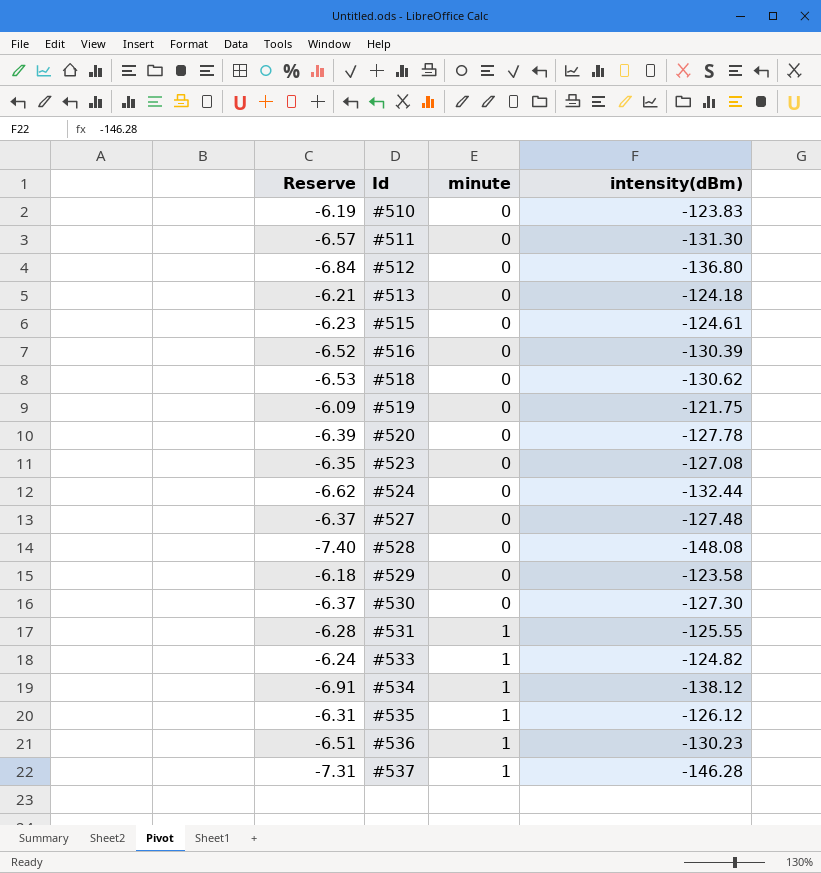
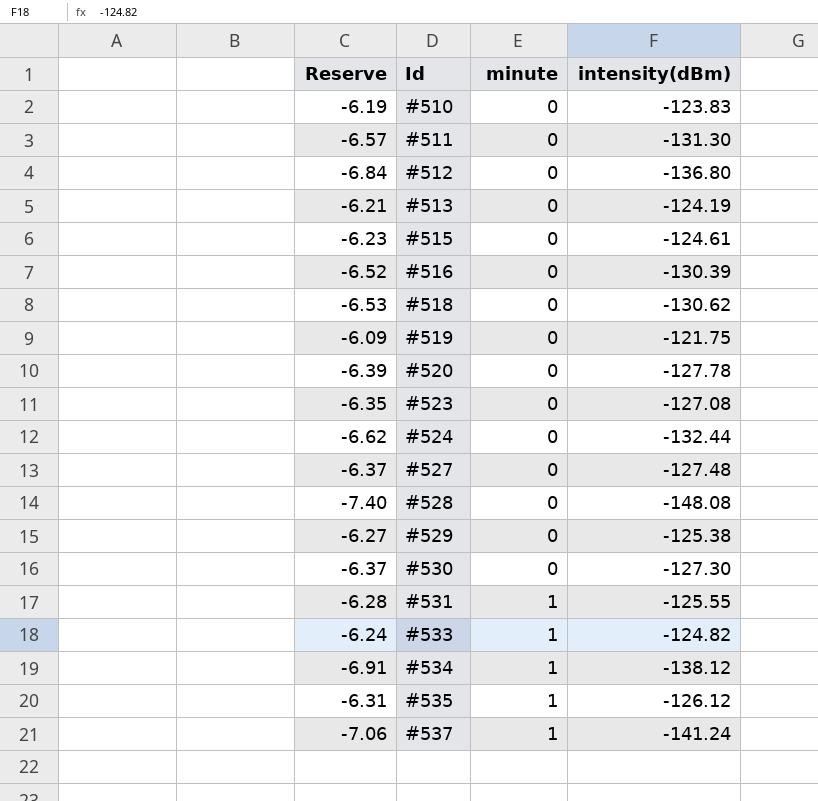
row #536: -6.51 | 1 | -130.23 -> none
#513 | intensity(dBm): -124.18 -> -124.19
#529 | Reserve: -6.18 -> -6.27
#529 | intensity(dBm): -123.58 -> -125.38
#537 | Reserve: -7.31 -> -7.06
#537 | intensity(dBm): -146.28 -> -141.24

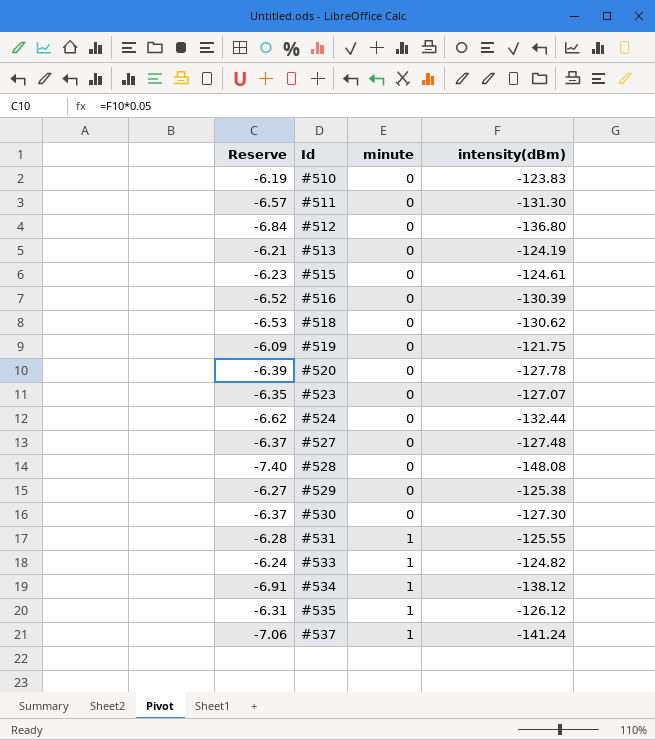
#523 | intensity(dBm): -127.08 -> -127.07

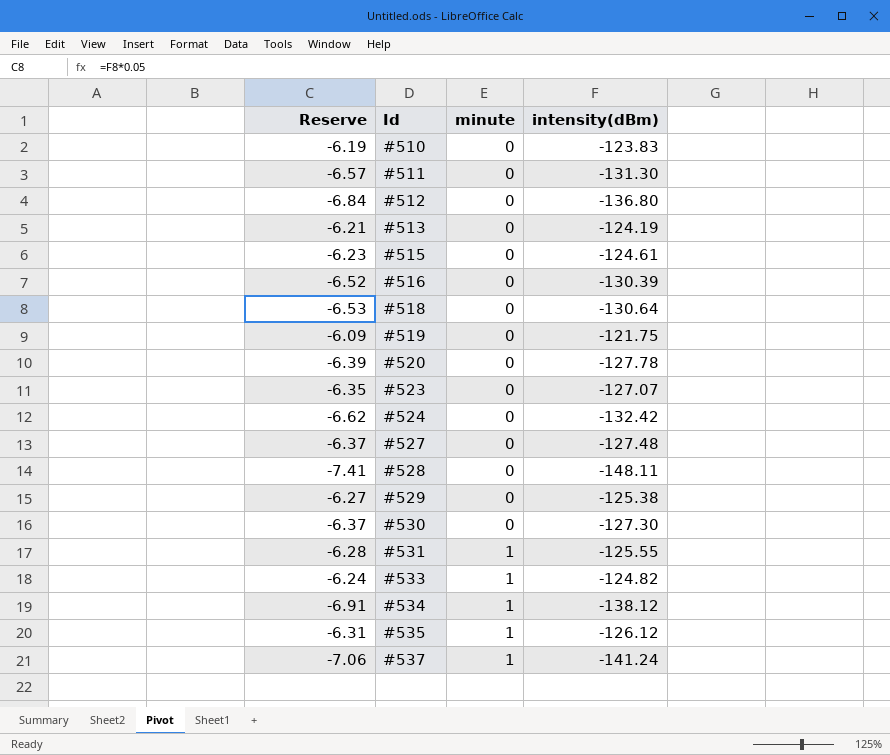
#518 | intensity(dBm): -130.62 -> -130.64
#524 | intensity(dBm): -132.44 -> -132.42
#528 | Reserve: -7.40 -> -7.41
#528 | intensity(dBm): -148.08 -> -148.11

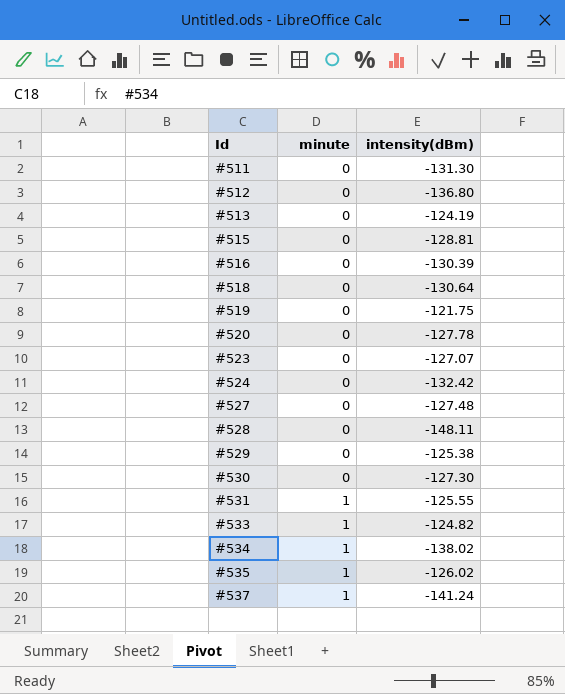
column Reserve | formula: [intensity(dBm)] * 0.05 -> none
row #510: -6.19 | 0 | -123.83 -> none
#515 | intensity(dBm): -124.61 -> -128.81
#534 | intensity(dBm): -138.12 -> -138.02
#535 | intensity(dBm): -126.12 -> -126.02

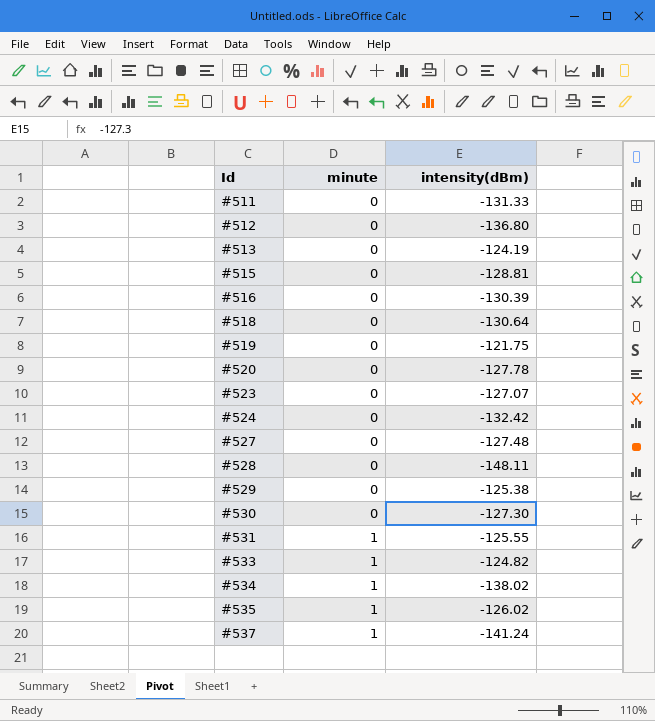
#511 | intensity(dBm): -131.30 -> -131.33

